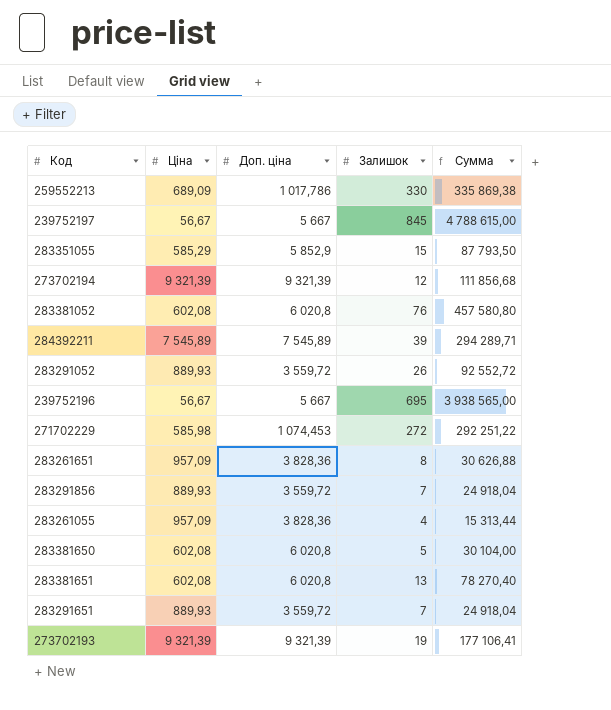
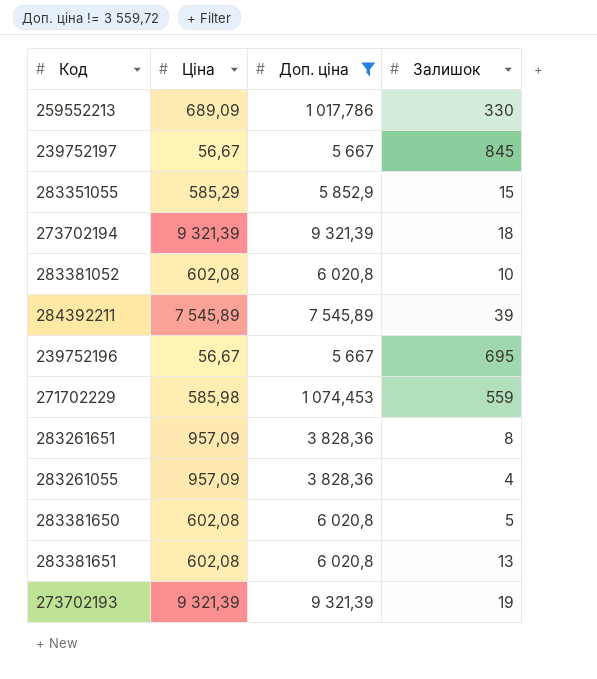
filter: none -> Доп. ціна != 3 559,72
column Сумма | formula: [Доп. ціна] * [Залишок] -> none
273702194 | Залишок: 12 -> 18
283381052 | Залишок: 76 -> 10
271702229 | Залишок: 272 -> 559

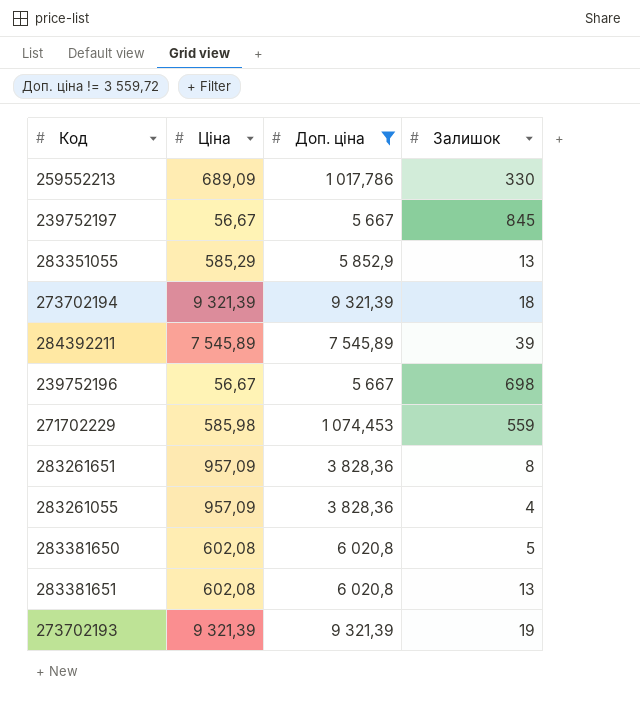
row 283381052: 602,08 | 6 020,8 | 10 -> none
283351055 | Залишок: 15 -> 13
239752196 | Залишок: 695 -> 698

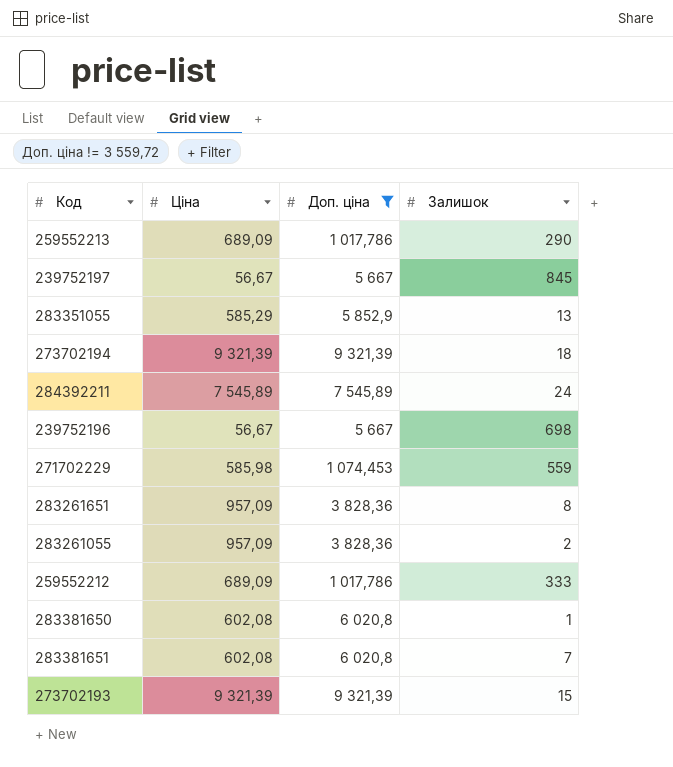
259552213 | Залишок: 330 -> 290
284392211 | Залишок: 39 -> 24
283261055 | Залишок: 4 -> 2
row 259552212: none -> 689,09 | 1 017,786 | 333
283381650 | Залишок: 5 -> 1
283381651 | Залишок: 13 -> 7
273702193 | Залишок: 19 -> 15

